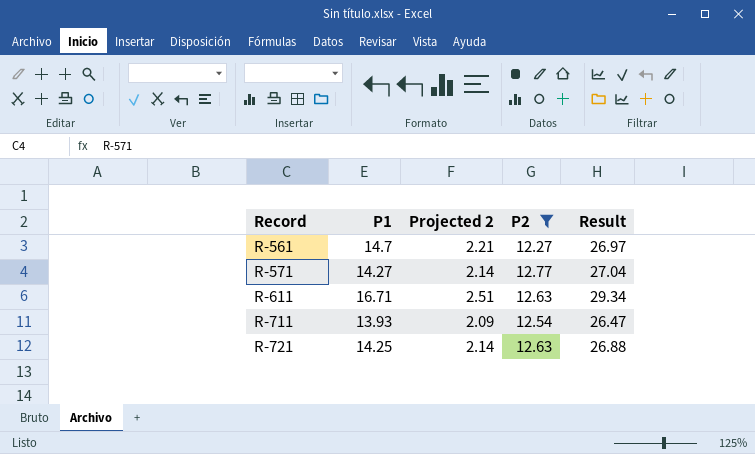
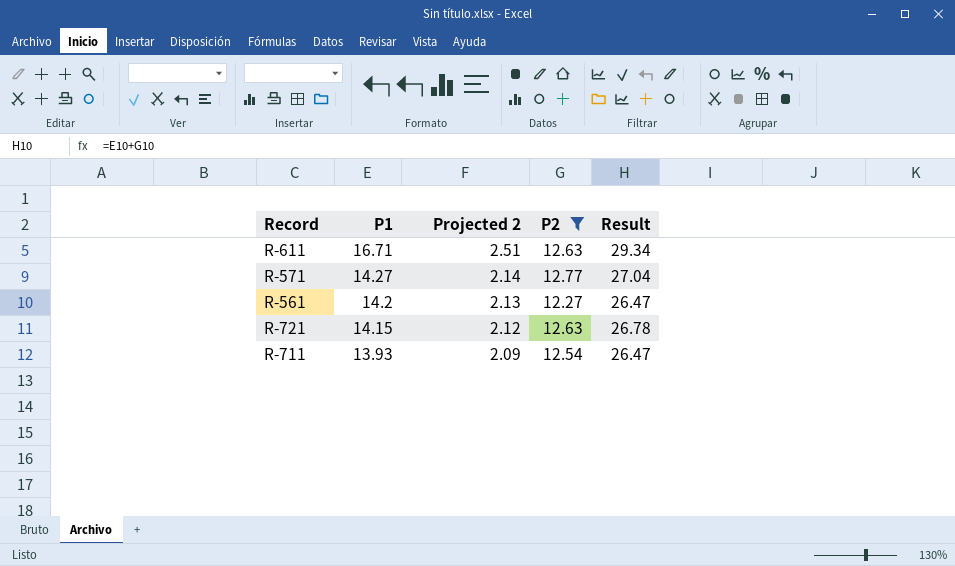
row order: Record ascending -> P1 descending
R-561 | P1: 14.7 -> 14.2
R-561 | Projected 2: 2.21 -> 2.13
R-561 | Result: 26.97 -> 26.47
R-721 | P1: 14.25 -> 14.15
R-721 | Projected 2: 2.14 -> 2.12
R-721 | Result: 26.88 -> 26.78

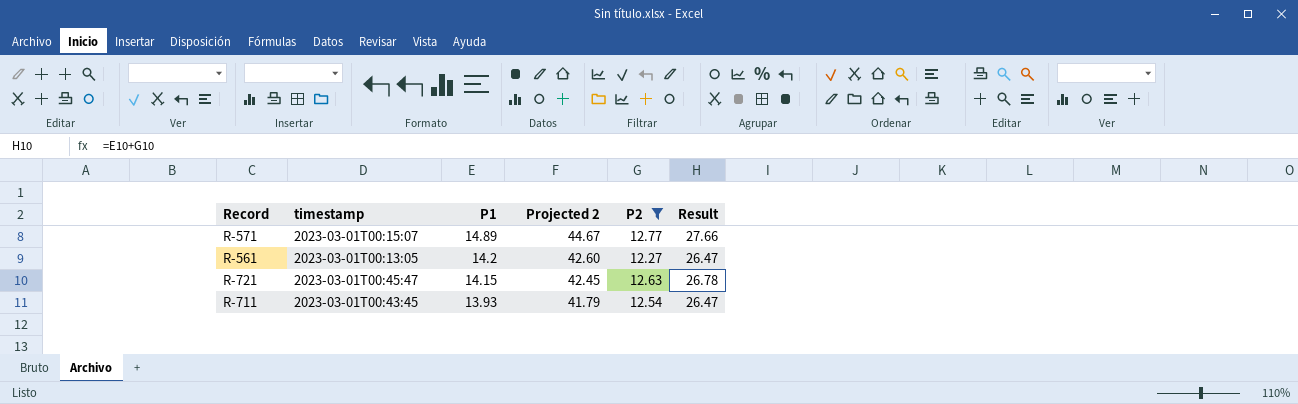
column timestamp | position: none -> 2
column Projected 2 | formula: [P1] * 0.15 -> [P1] * 3
row R-611: 16.71 | 2.51 | 12.63 | 29.34 -> none
R-571 | P1: 14.27 -> 14.89
R-571 | Result: 27.04 -> 27.66

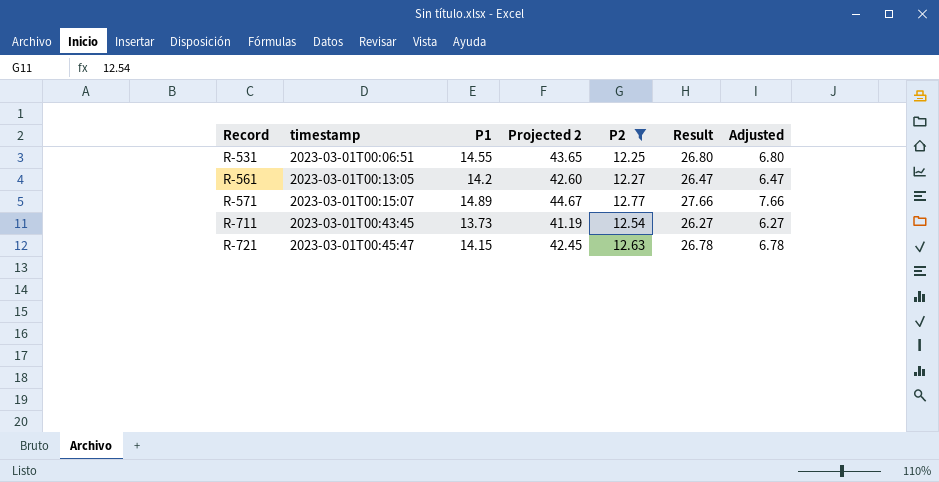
row order: P1 descending -> Record ascending
column Adjusted | formula: none -> [Result] - 20
row R-531: none -> 2023-03-01T00:06:51 | 14.55 | 43.65 | 12.25 | 26.80 | 6.80
R-711 | P1: 13.93 -> 13.73
R-711 | Projected 2: 41.79 -> 41.19
R-711 | Result: 26.47 -> 26.27

